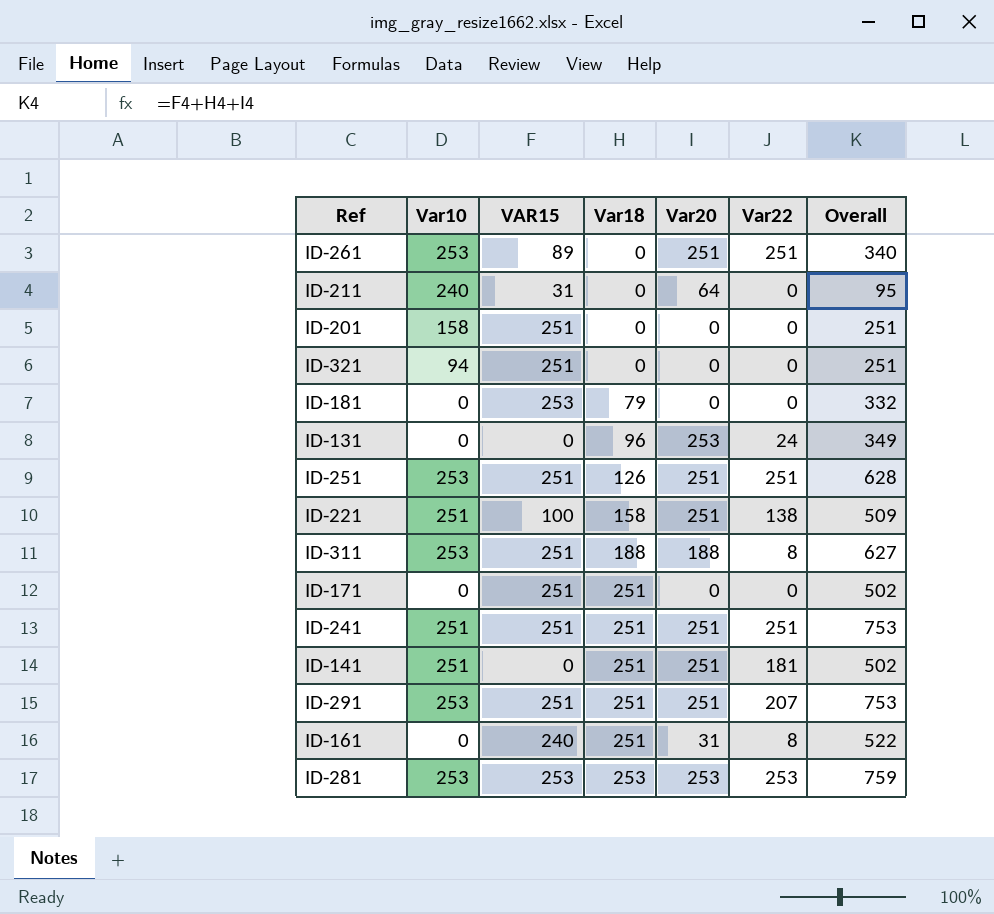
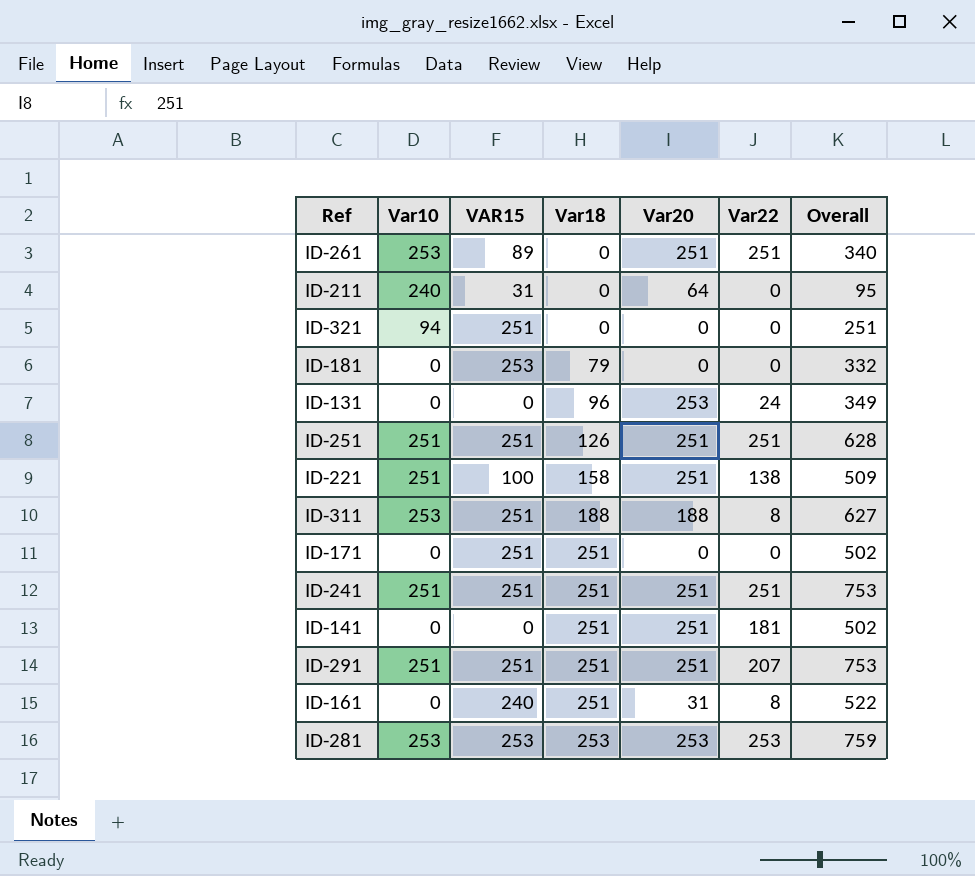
row ID-201: 158 | 251 | 0 | 0 | 0 | 251 -> none
ID-251 | Var10: 253 -> 251
ID-141 | Var10: 251 -> 0
ID-291 | Var10: 253 -> 251

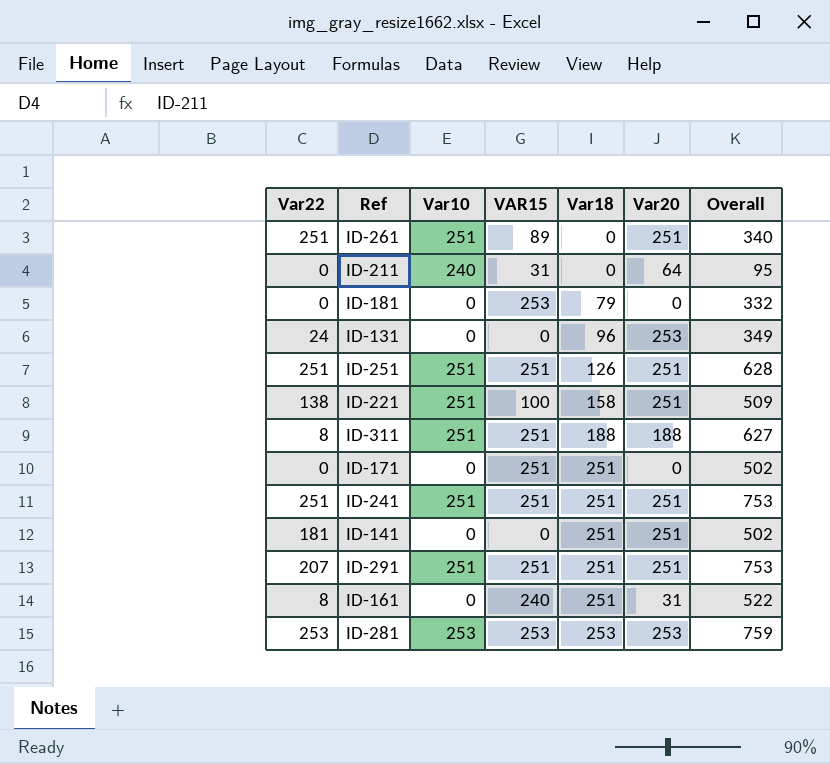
column Var22 | position: 6 -> 1
row ID-321: 94 | 251 | 0 | 0 | 0 | 251 -> none
ID-261 | Var10: 253 -> 251
ID-311 | Var10: 253 -> 251

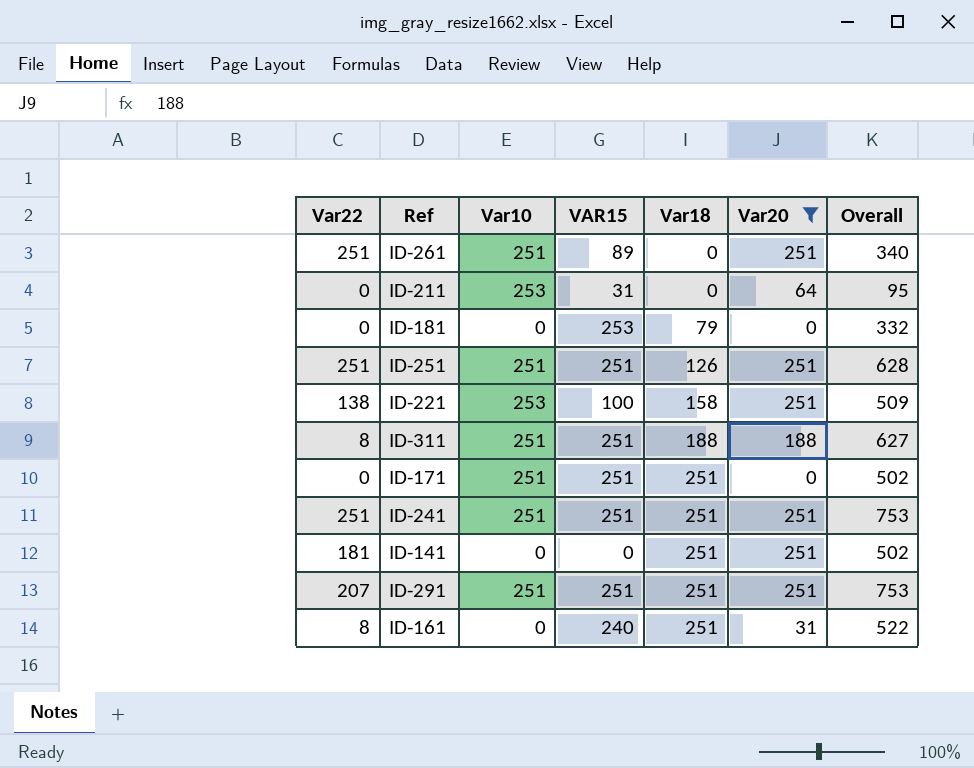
filter: none -> Var20 != 253
ID-211 | Var10: 240 -> 253
ID-221 | Var10: 251 -> 253
ID-171 | Var10: 0 -> 251

